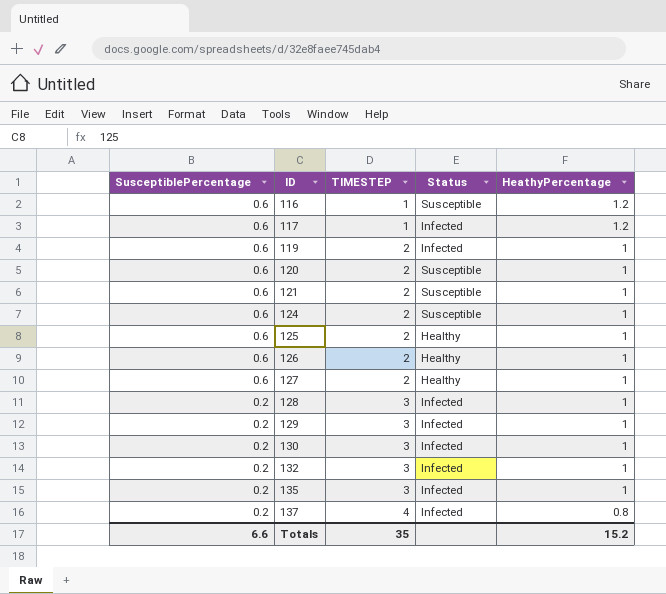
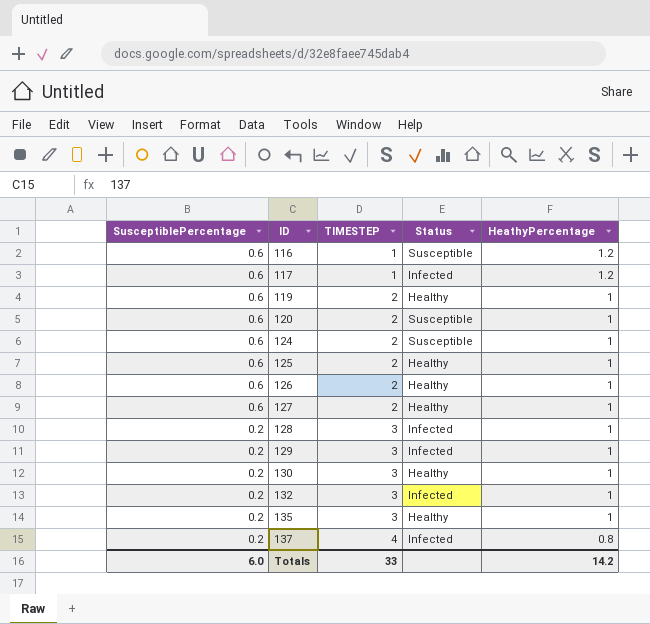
row 121: 0.6 | 2 | Susceptible | 1 -> none
119 | Status: Infected -> Healthy
130 | Status: Infected -> Healthy
135 | Status: Infected -> Healthy
Totals | SusceptiblePercentage: 6.6 -> 6.0
Totals | TIMESTEP: 35 -> 33
Totals | HeathyPercentage: 15.2 -> 14.2

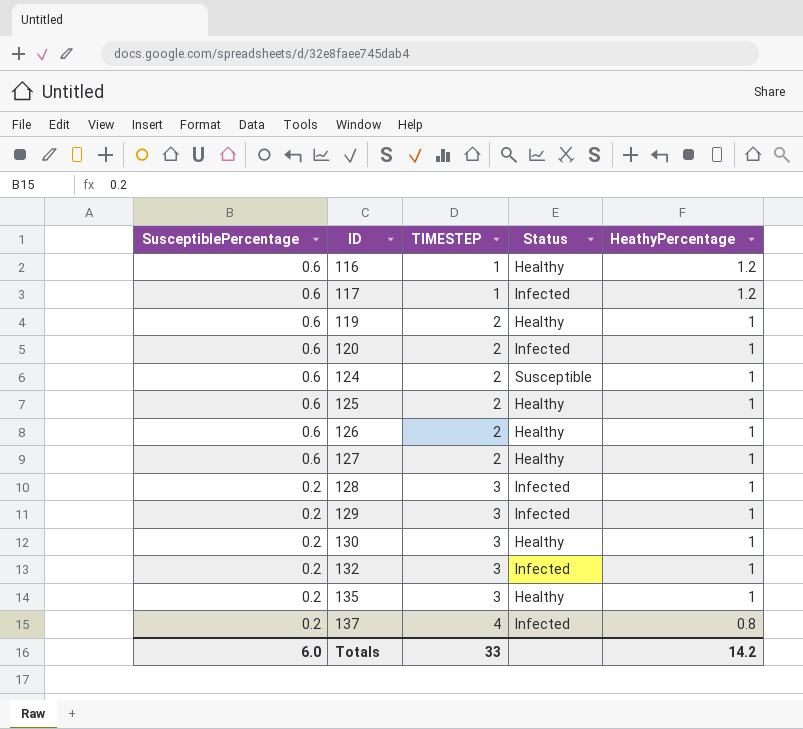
116 | Status: Susceptible -> Healthy
120 | Status: Susceptible -> Infected

